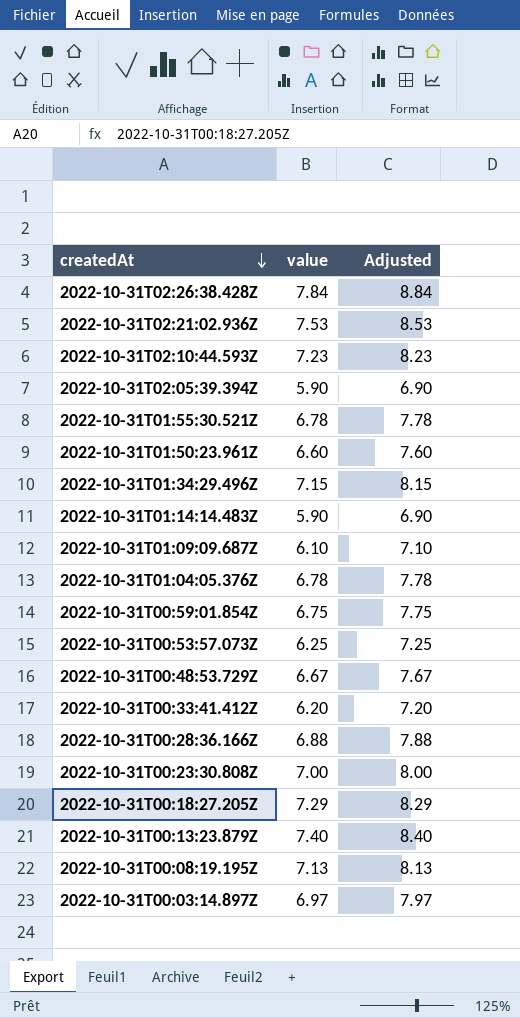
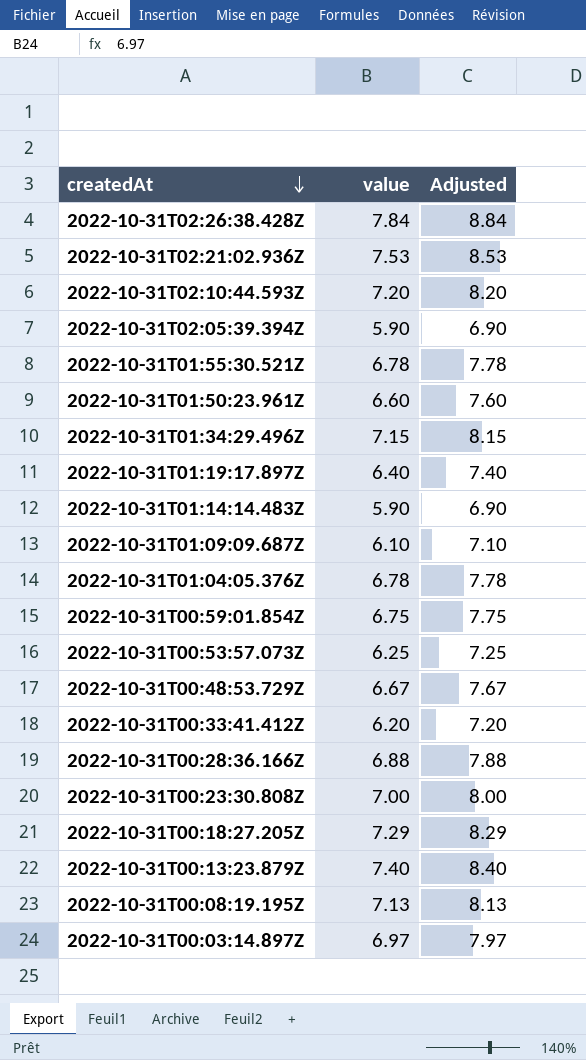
2022-10-31T02:10:44.593Z | value: 7.23 -> 7.20
2022-10-31T02:10:44.593Z | Adjusted: 8.23 -> 8.20
row 2022-10-31T01:19:17.897Z: none -> 6.40 | 7.40

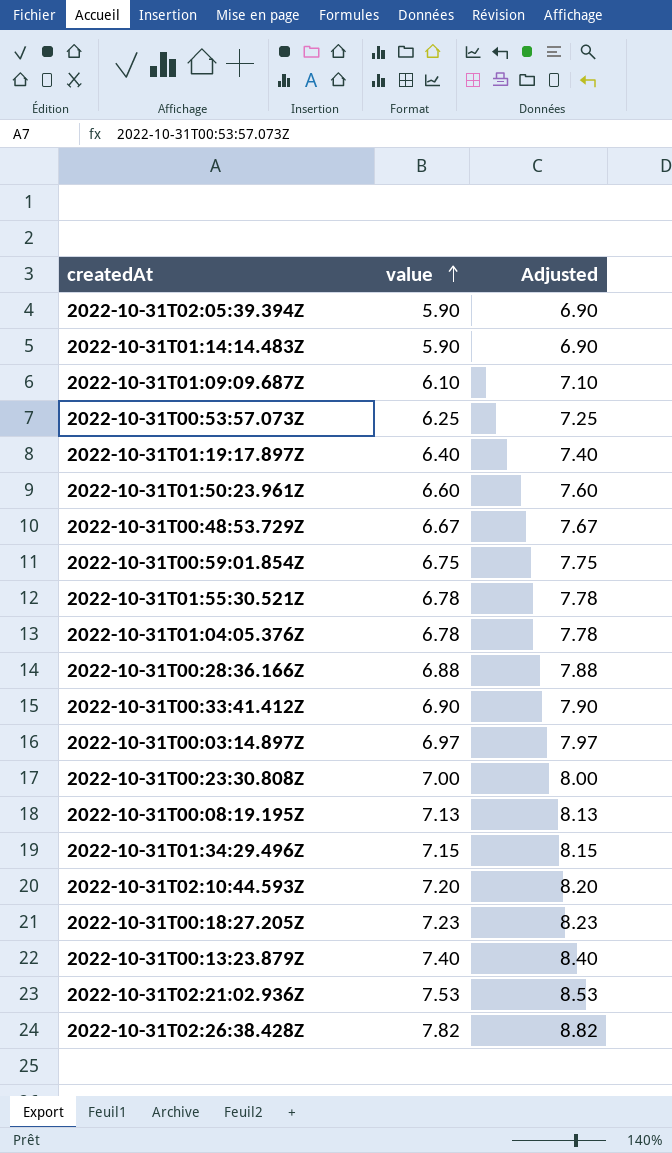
row order: createdAt descending -> value ascending
2022-10-31T00:33:41.412Z | value: 6.20 -> 6.90
2022-10-31T00:33:41.412Z | Adjusted: 7.20 -> 7.90
2022-10-31T00:18:27.205Z | value: 7.29 -> 7.23
2022-10-31T00:18:27.205Z | Adjusted: 8.29 -> 8.23
2022-10-31T02:26:38.428Z | value: 7.84 -> 7.82
2022-10-31T02:26:38.428Z | Adjusted: 8.84 -> 8.82

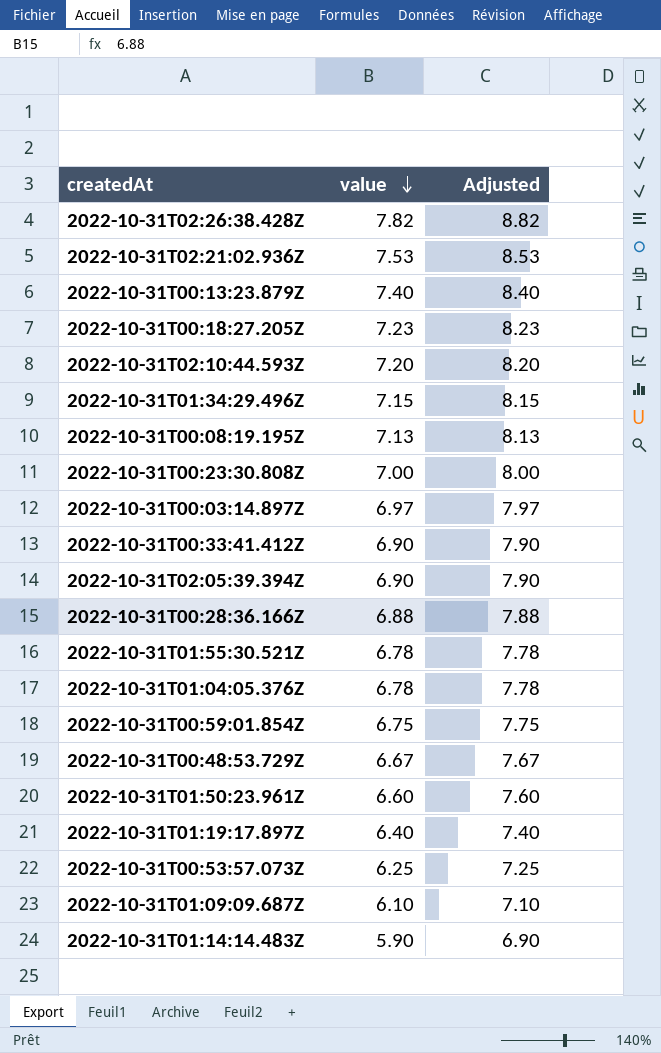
row order: value ascending -> value descending
2022-10-31T02:05:39.394Z | value: 5.90 -> 6.90
2022-10-31T02:05:39.394Z | Adjusted: 6.90 -> 7.90

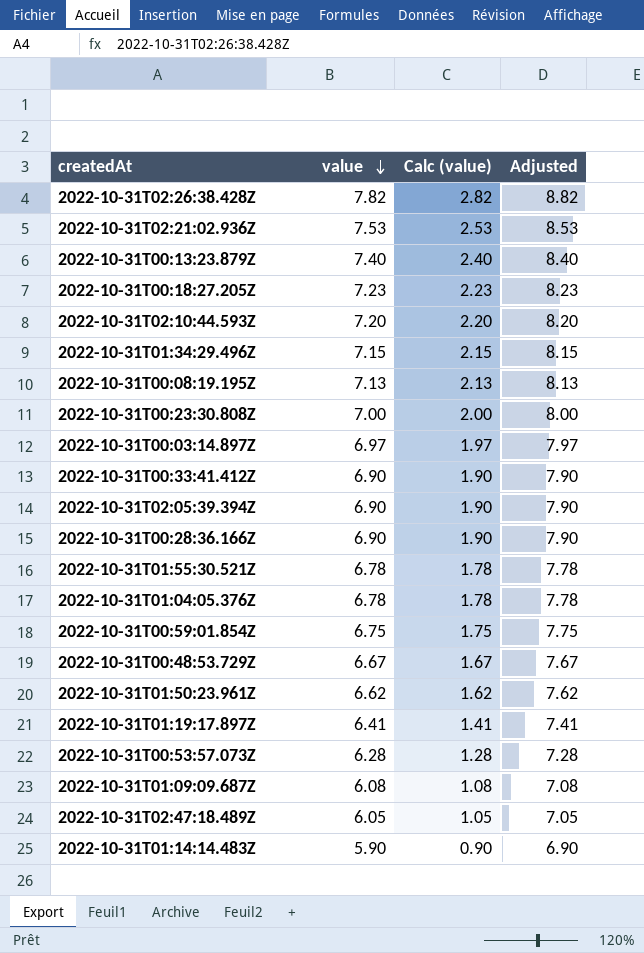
column Calc (value) | formula: none -> [value] - 5
2022-10-31T00:28:36.166Z | value: 6.88 -> 6.90
2022-10-31T00:28:36.166Z | Adjusted: 7.88 -> 7.90
2022-10-31T01:50:23.961Z | value: 6.60 -> 6.62
2022-10-31T01:50:23.961Z | Adjusted: 7.60 -> 7.62
2022-10-31T01:19:17.897Z | value: 6.40 -> 6.41
2022-10-31T01:19:17.897Z | Adjusted: 7.40 -> 7.41
2022-10-31T00:53:57.073Z | value: 6.25 -> 6.28
2022-10-31T00:53:57.073Z | Adjusted: 7.25 -> 7.28
2022-10-31T01:09:09.687Z | value: 6.10 -> 6.08
2022-10-31T01:09:09.687Z | Adjusted: 7.10 -> 7.08
row 2022-10-31T02:47:18.489Z: none -> 6.05 | 1.05 | 7.05

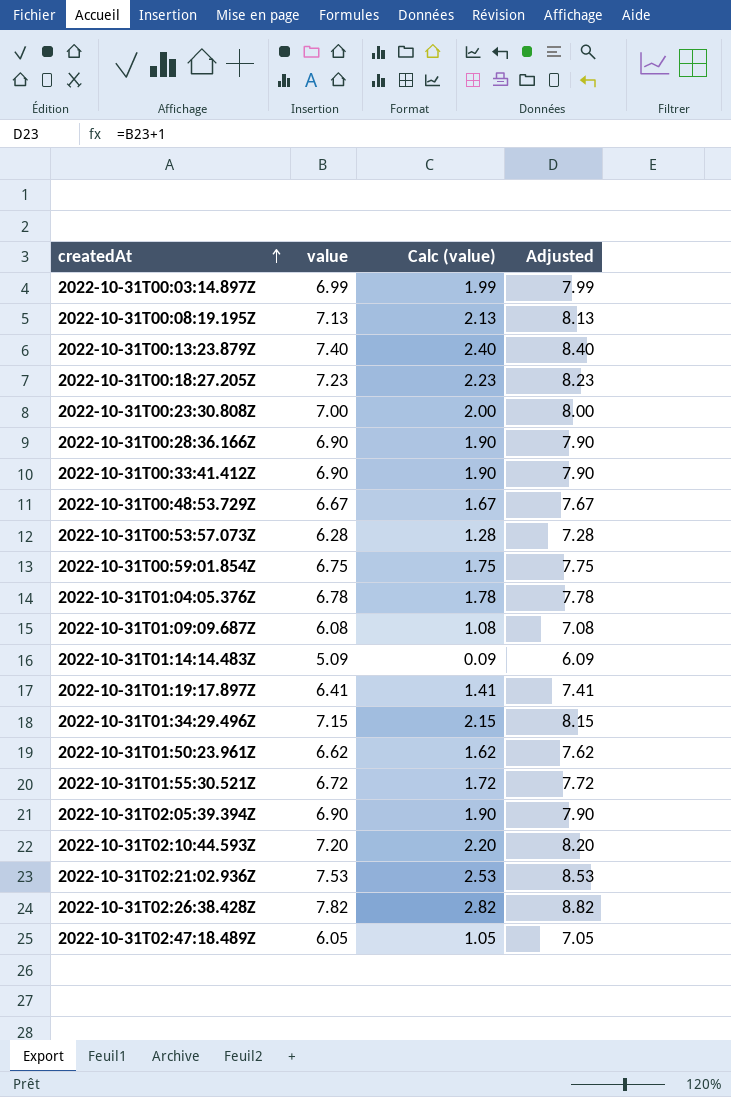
row order: value descending -> createdAt ascending
2022-10-31T00:03:14.897Z | value: 6.97 -> 6.99
2022-10-31T00:03:14.897Z | Calc (value): 1.97 -> 1.99
2022-10-31T00:03:14.897Z | Adjusted: 7.97 -> 7.99
2022-10-31T01:14:14.483Z | value: 5.90 -> 5.09
2022-10-31T01:14:14.483Z | Calc (value): 0.90 -> 0.09
2022-10-31T01:14:14.483Z | Adjusted: 6.90 -> 6.09
2022-10-31T01:55:30.521Z | value: 6.78 -> 6.72
2022-10-31T01:55:30.521Z | Calc (value): 1.78 -> 1.72
2022-10-31T01:55:30.521Z | Adjusted: 7.78 -> 7.72

